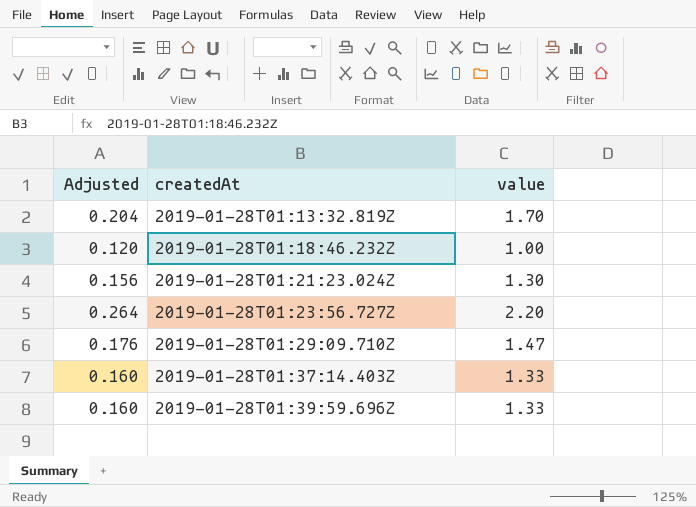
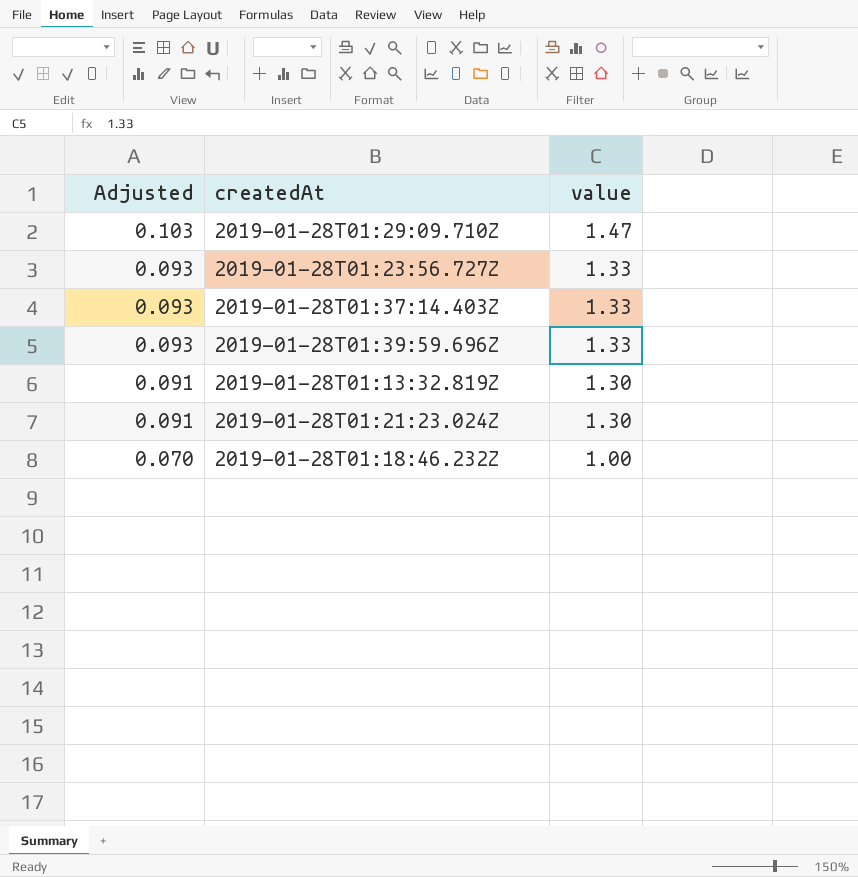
row order: createdAt ascending -> Adjusted descending
column Adjusted | formula: [value] * 0.12 -> [value] * 0.07
2019-01-28T01:23:56.727Z | value: 2.20 -> 1.33
2019-01-28T01:13:32.819Z | value: 1.70 -> 1.30

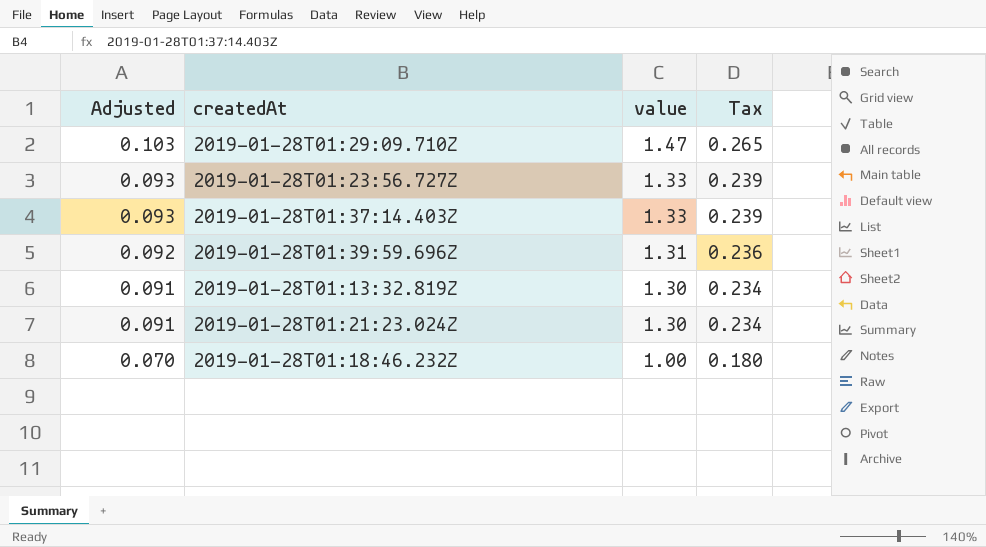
column Tax | formula: none -> [value] * 0.18
2019-01-28T01:39:59.696Z | Adjusted: 0.093 -> 0.092
2019-01-28T01:39:59.696Z | value: 1.33 -> 1.31

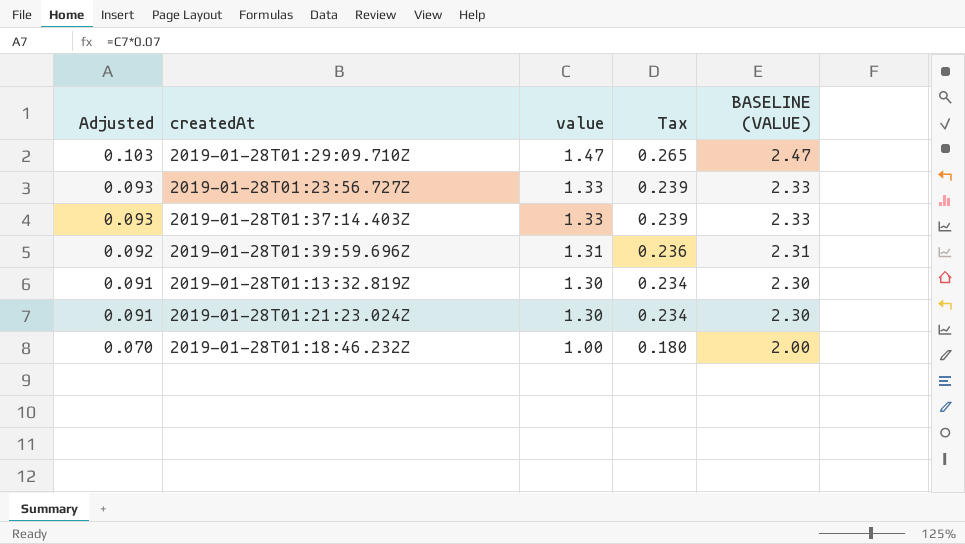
column BASELINE (VALUE) | formula: none -> [value] + 1

